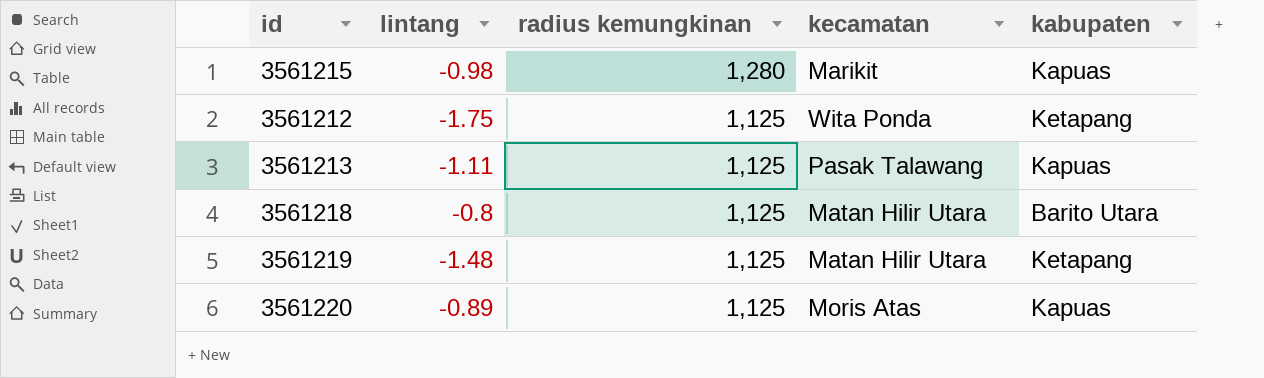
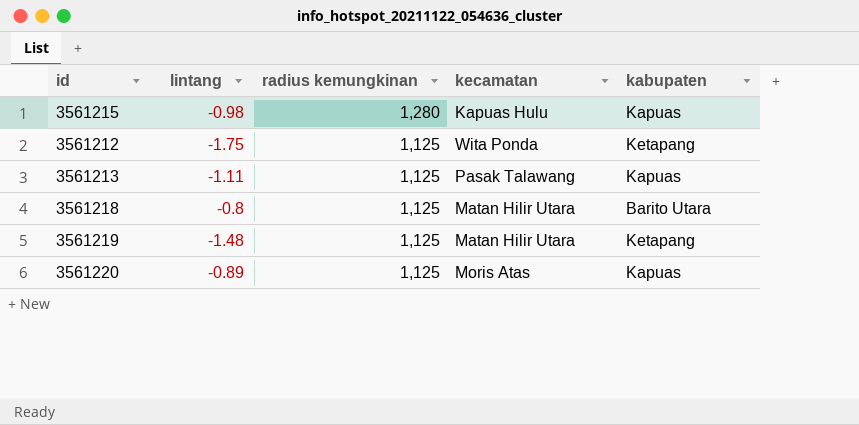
3561215 | kecamatan: Marikit -> Kapuas Hulu

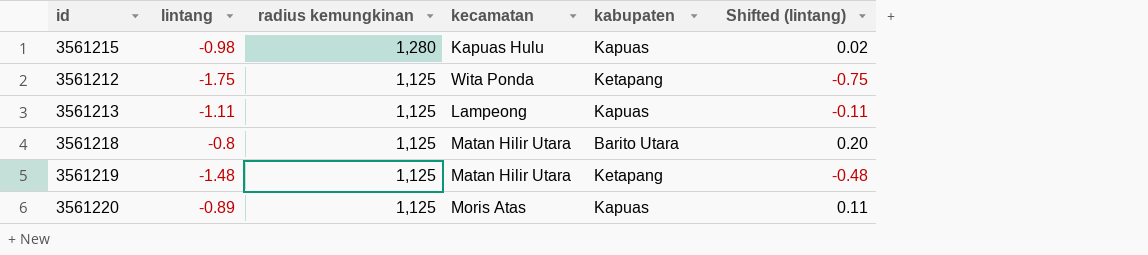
column Shifted (lintang) | formula: none -> [lintang] + 1
3561213 | kecamatan: Pasak Talawang -> Lampeong

